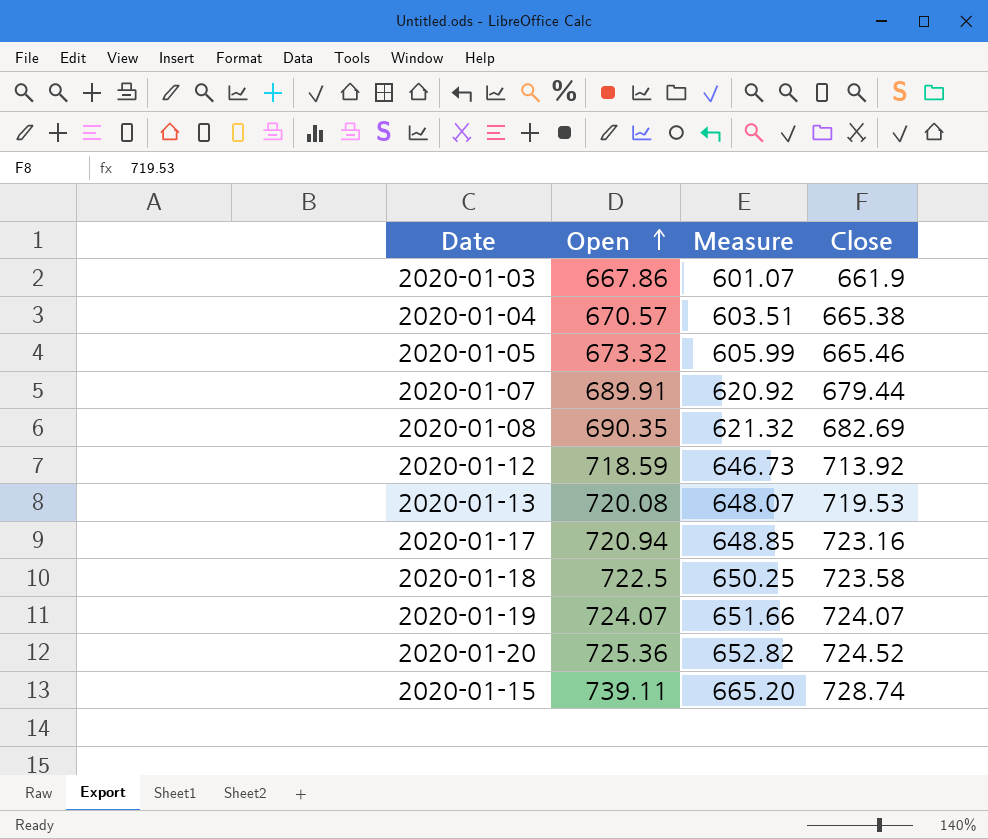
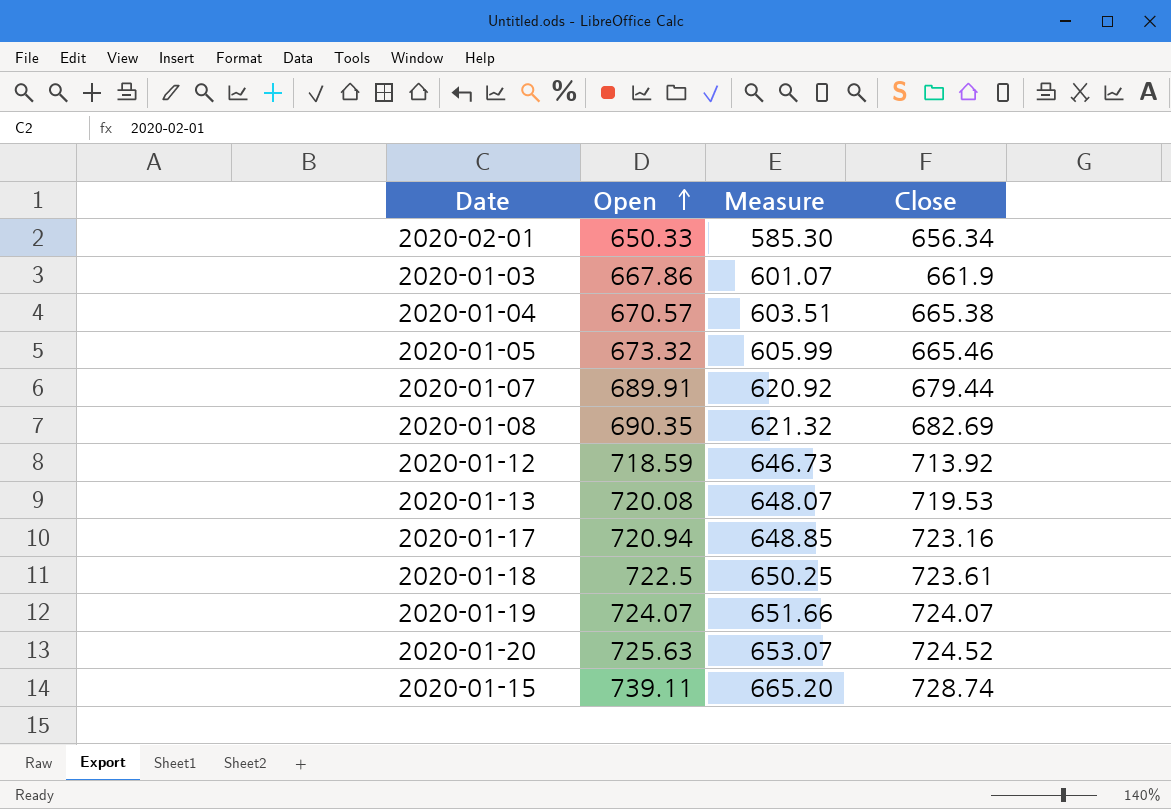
row 2020-02-01: none -> 650.33 | 585.30 | 656.34
2020-01-18 | Close: 723.58 -> 723.61
2020-01-20 | Open: 725.36 -> 725.63
2020-01-20 | Measure: 652.82 -> 653.07

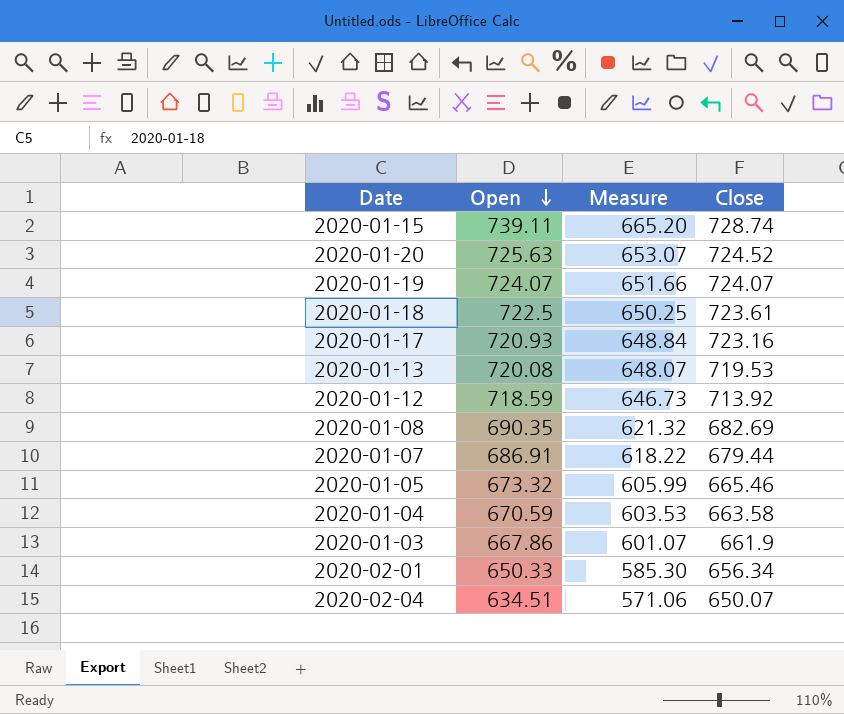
row order: Open ascending -> Open descending
2020-01-17 | Open: 720.94 -> 720.93
2020-01-17 | Measure: 648.85 -> 648.84
2020-01-07 | Open: 689.91 -> 686.91
2020-01-07 | Measure: 620.92 -> 618.22
2020-01-04 | Open: 670.57 -> 670.59
2020-01-04 | Measure: 603.51 -> 603.53
2020-01-04 | Close: 665.38 -> 663.58
row 2020-02-04: none -> 634.51 | 571.06 | 650.07

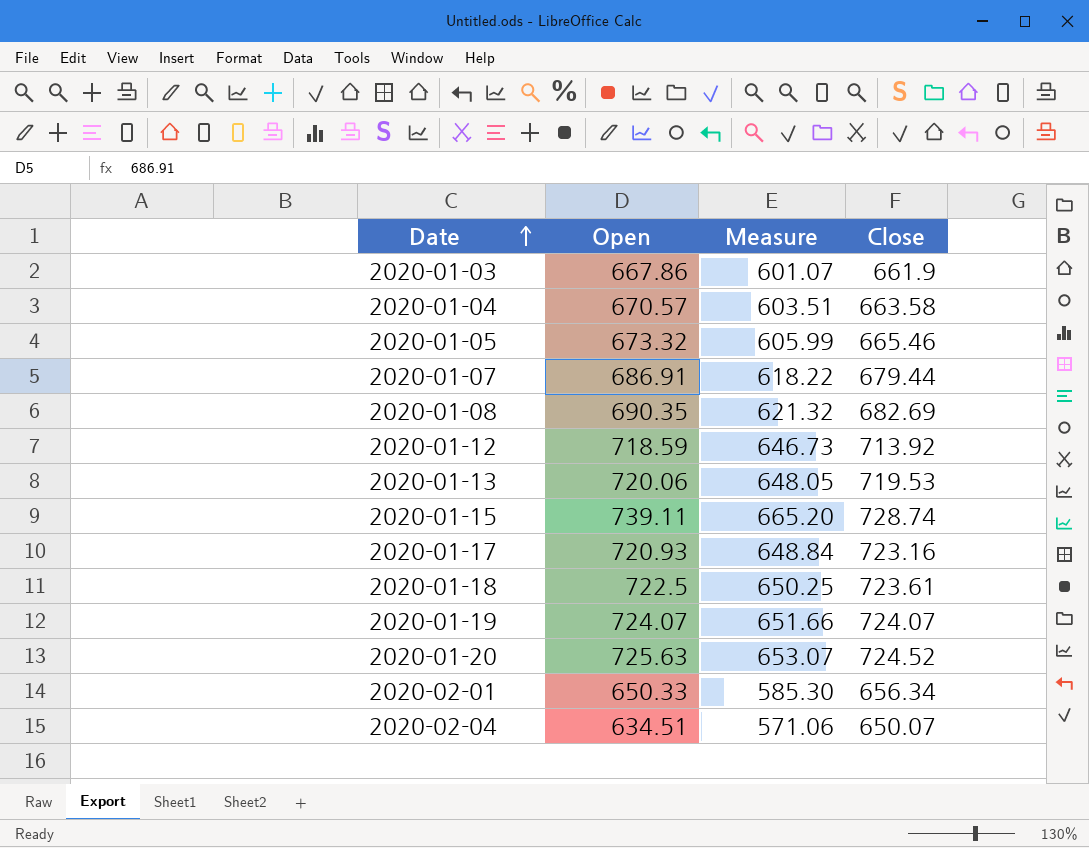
row order: Open descending -> Date ascending
2020-01-04 | Open: 670.59 -> 670.57
2020-01-04 | Measure: 603.53 -> 603.51
2020-01-13 | Open: 720.08 -> 720.06
2020-01-13 | Measure: 648.07 -> 648.05

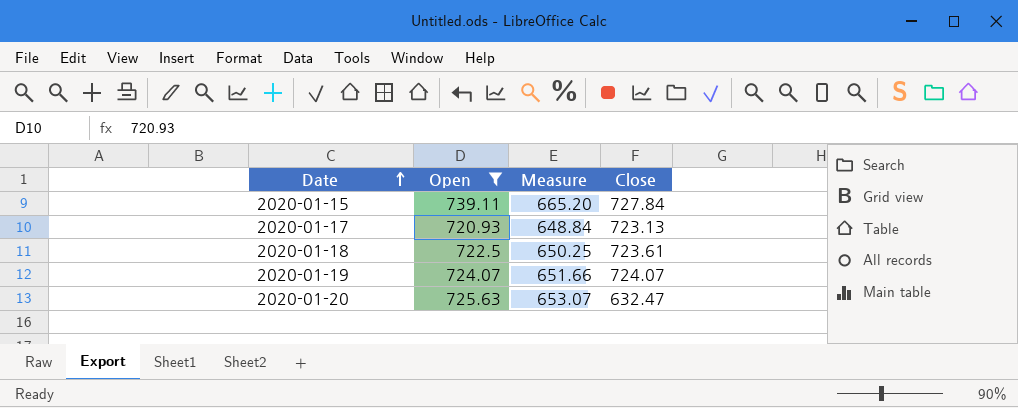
filter: none -> Open >= 720.93
2020-01-15 | Close: 728.74 -> 727.84
2020-01-17 | Close: 723.16 -> 723.13
2020-01-20 | Close: 724.52 -> 632.47

